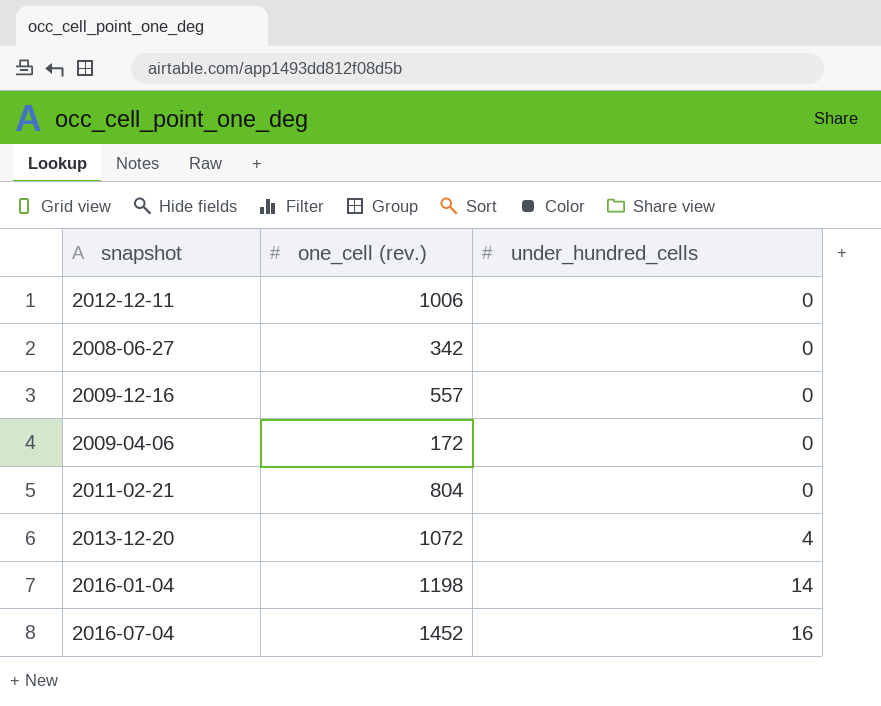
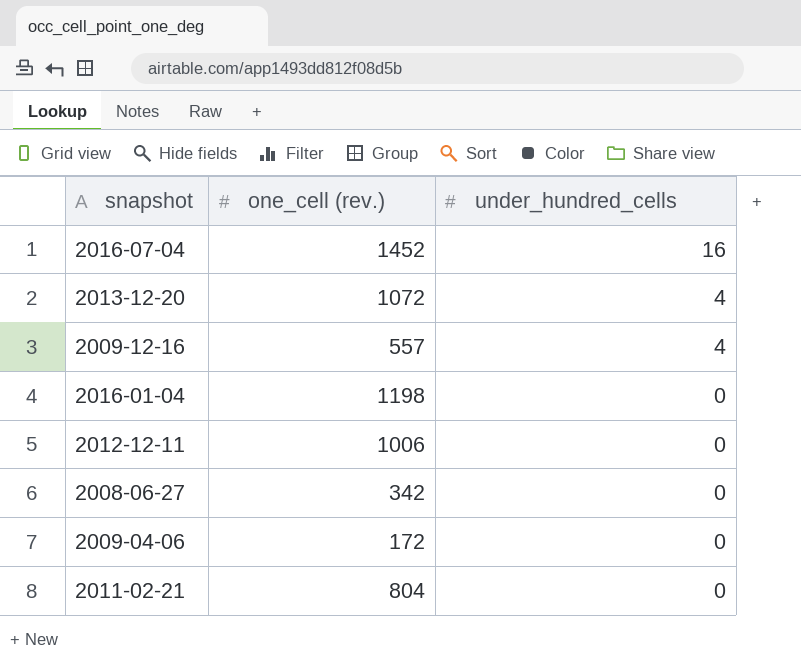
row order: under_hundred_cells ascending -> under_hundred_cells descending
2009-12-16 | under_hundred_cells: 0 -> 4
2016-01-04 | under_hundred_cells: 14 -> 0

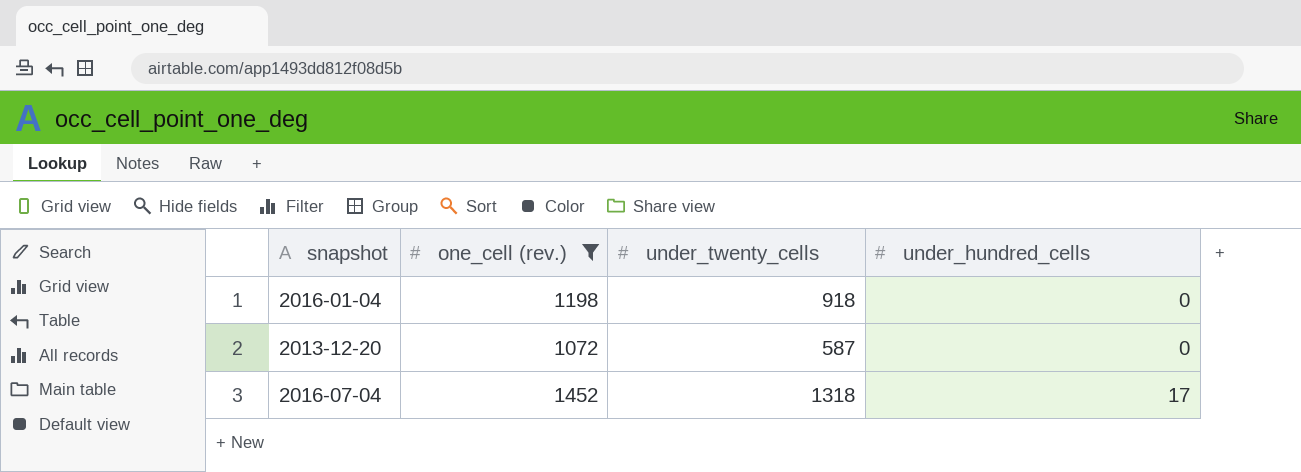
filter: none -> one_cell (rev.) >= 1072
row order: under_hundred_cells descending -> under_hundred_cells ascending
column under_twenty_cells | position: none -> 3
2013-12-20 | under_hundred_cells: 4 -> 0
2016-07-04 | under_hundred_cells: 16 -> 17

